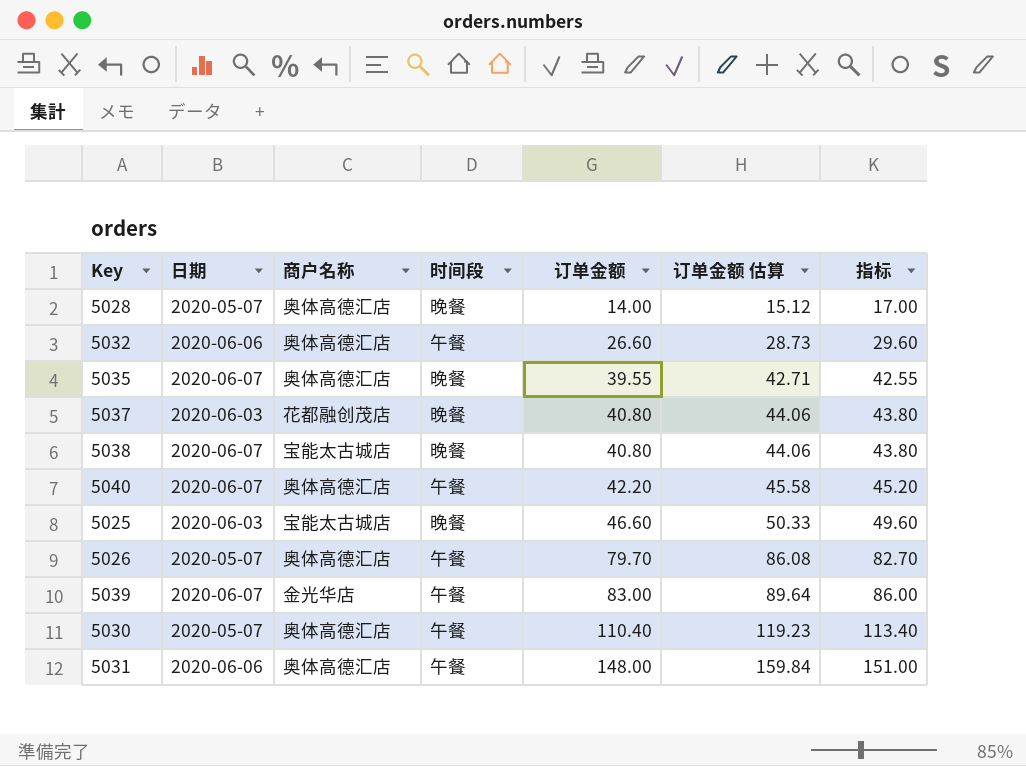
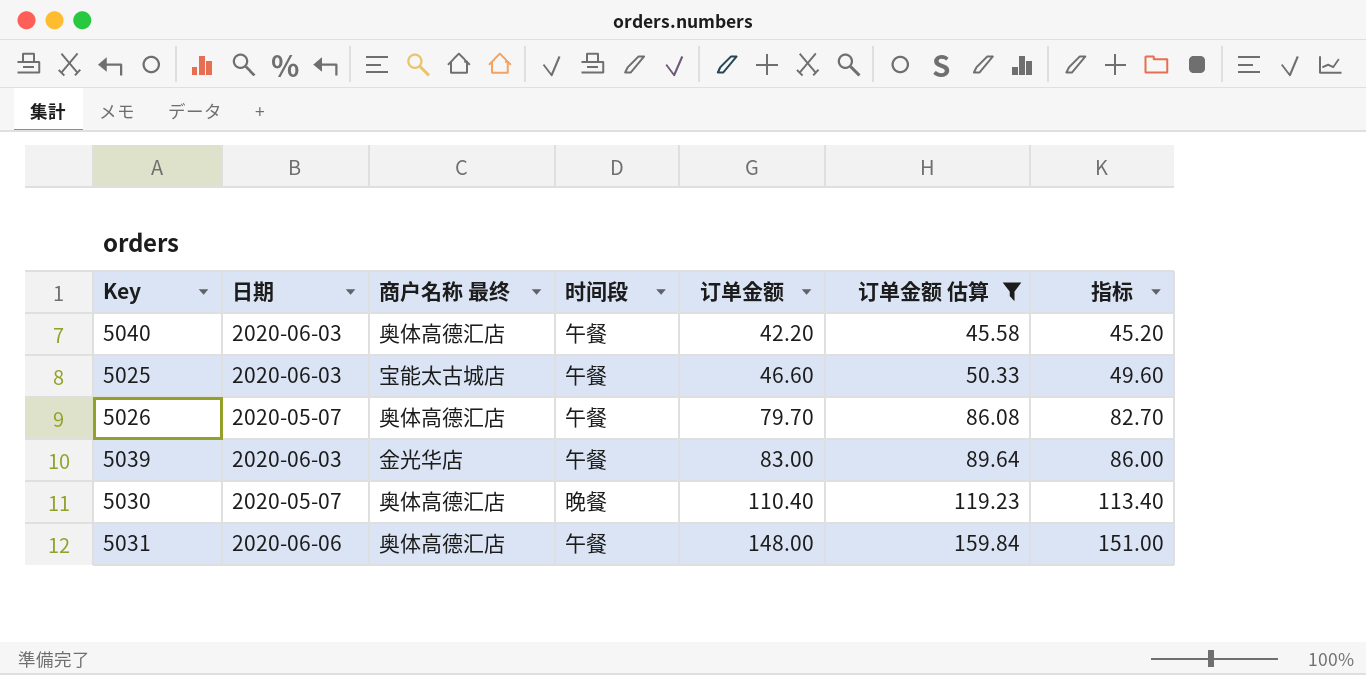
filter: none -> 订单金额 估算 >= 45.58
column name: 商户名称 -> 商户名称 最终
5040 | 日期: 2020-06-07 -> 2020-06-03
5025 | 时间段: 晚餐 -> 午餐
5039 | 日期: 2020-06-07 -> 2020-06-03
5030 | 时间段: 午餐 -> 晚餐

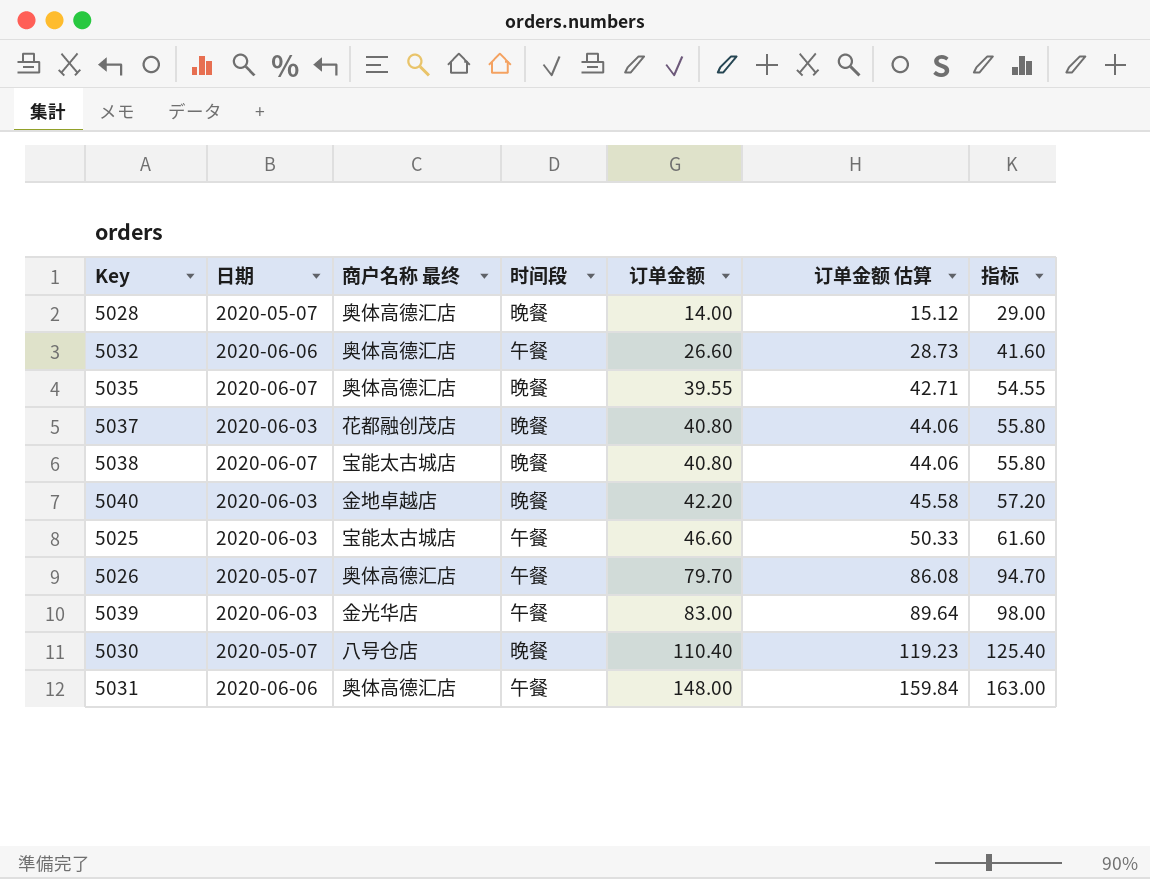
filter: 订单金额 估算 >= 45.58 -> none
column 指标 | formula: [订单金额] + 3 -> [订单金额] + 15
5040 | 商户名称 最终: 奥体高德汇店 -> 金地卓越店
5040 | 时间段: 午餐 -> 晚餐
5030 | 商户名称 最终: 奥体高德汇店 -> 八号仓店

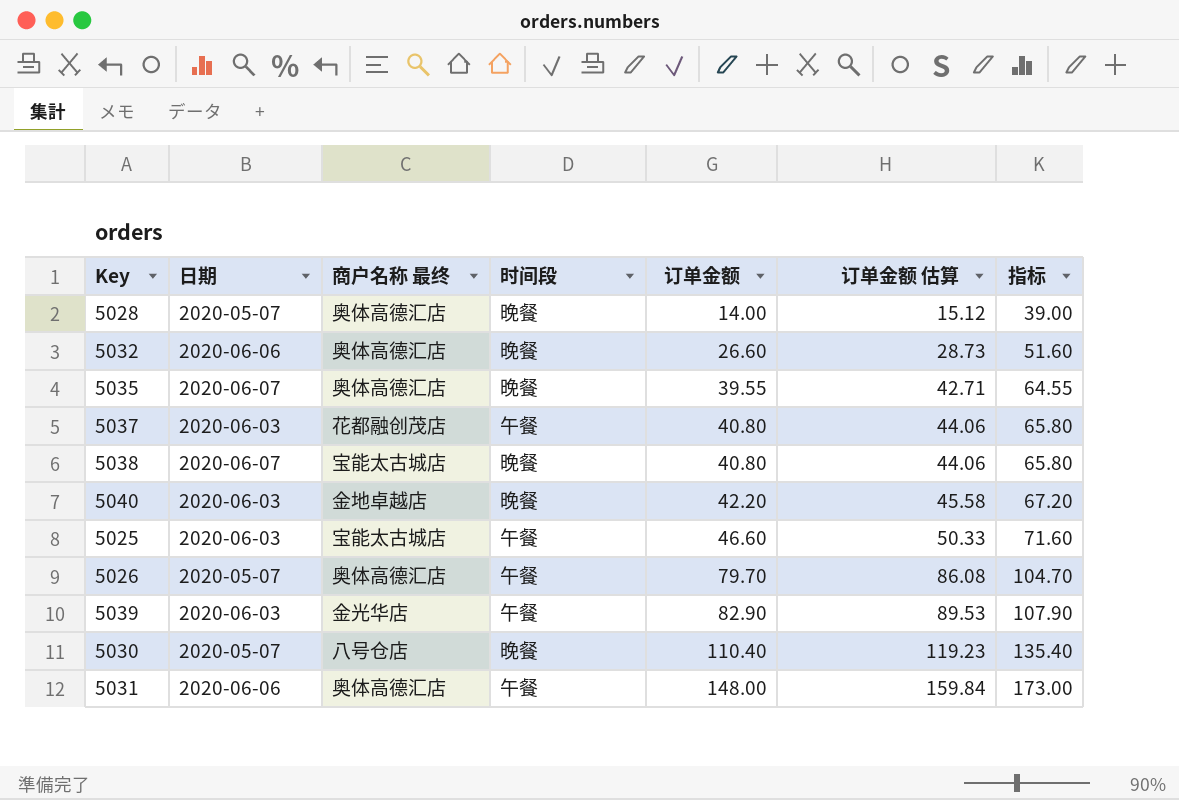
column 指标 | formula: [订单金额] + 15 -> [订单金额] + 25
5032 | 时间段: 午餐 -> 晚餐
5037 | 时间段: 晚餐 -> 午餐
5039 | 订单金额: 83.00 -> 82.90
5039 | 订单金额 估算: 89.64 -> 89.53

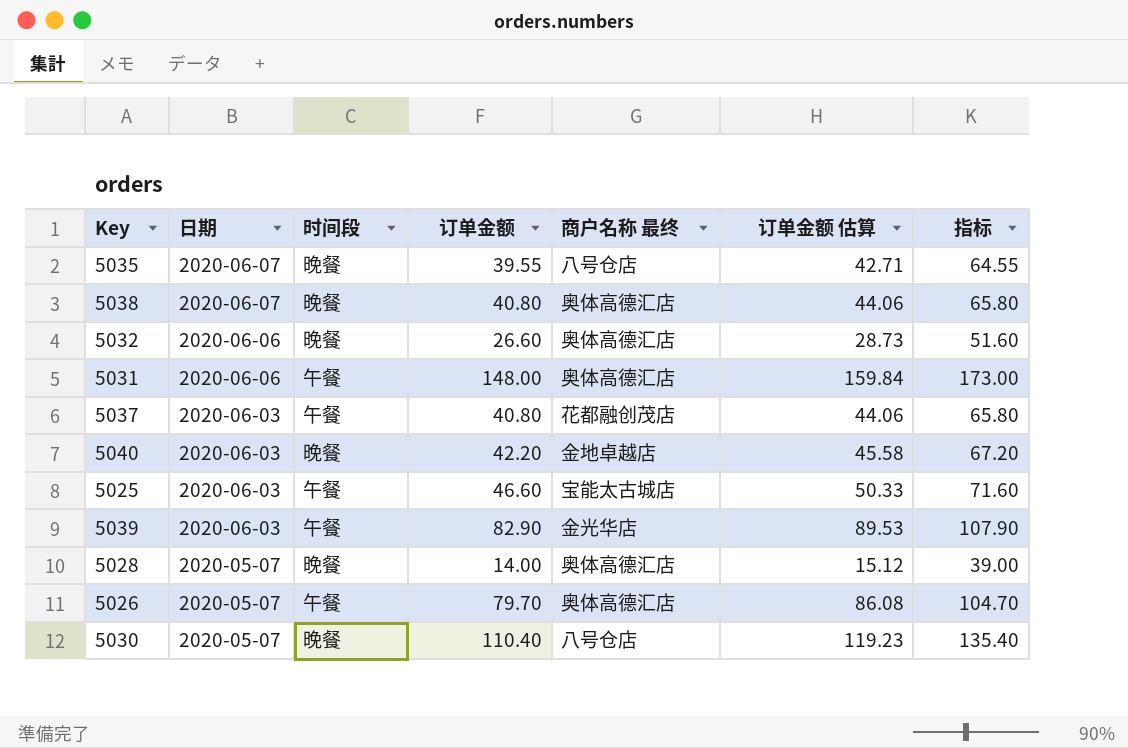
row order: 订单金额 ascending -> 日期 descending
column 商户名称 最终 | position: 3 -> 5
5035 | 商户名称 最终: 奥体高德汇店 -> 八号仓店
5038 | 商户名称 最终: 宝能太古城店 -> 奥体高德汇店

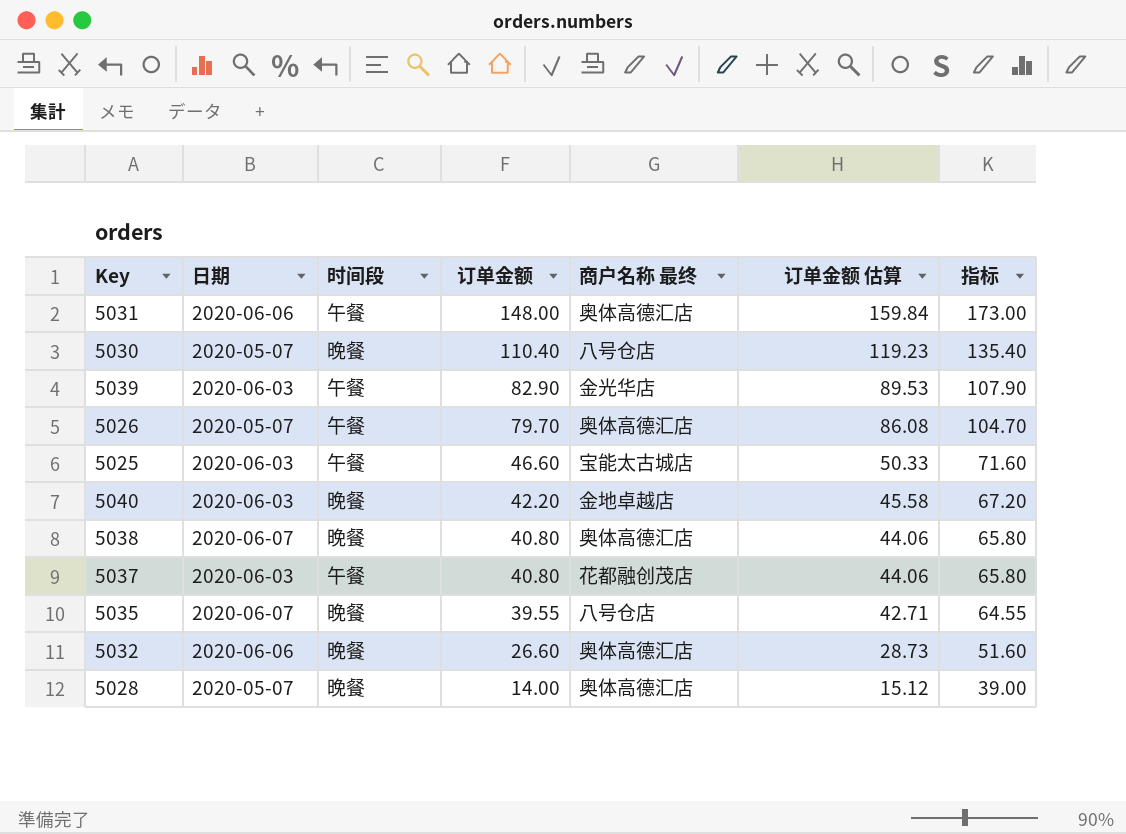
row order: 日期 descending -> 订单金额 descending

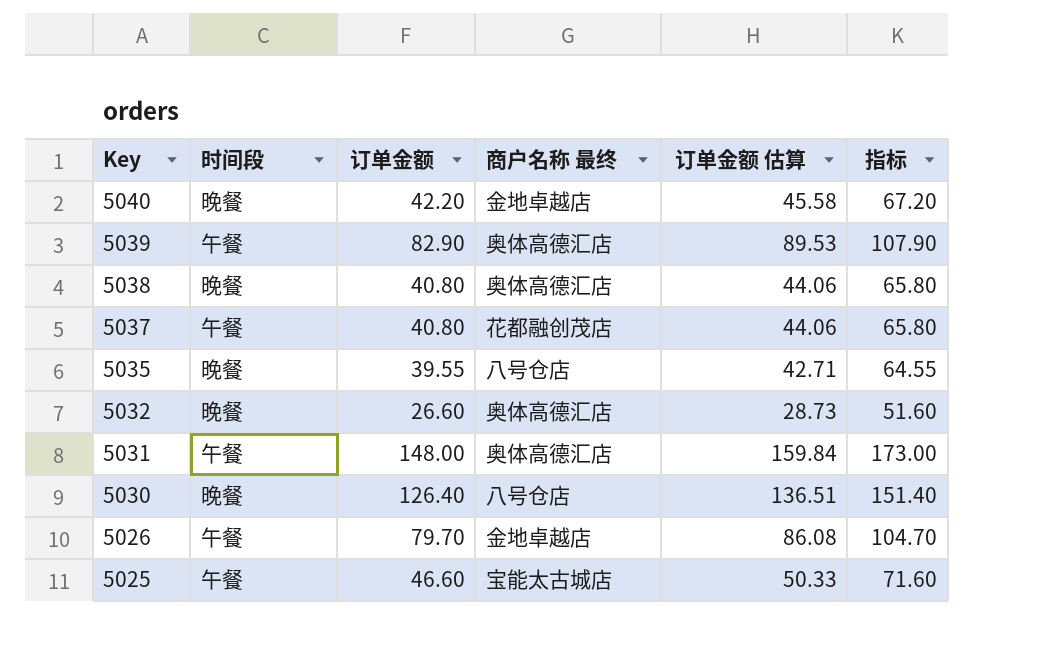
row order: 订单金额 descending -> Key descending
column 日期 | position: 2 -> none
row 5028: 2020-05-07 | 晚餐 | 14.00 | 奥体高德汇店 | 15.12 | 39.00 -> none
5039 | 商户名称 最终: 金光华店 -> 奥体高德汇店
5030 | 订单金额: 110.40 -> 126.40
5030 | 订单金额 估算: 119.23 -> 136.51
5030 | 指标: 135.40 -> 151.40
5026 | 商户名称 最终: 奥体高德汇店 -> 金地卓越店

